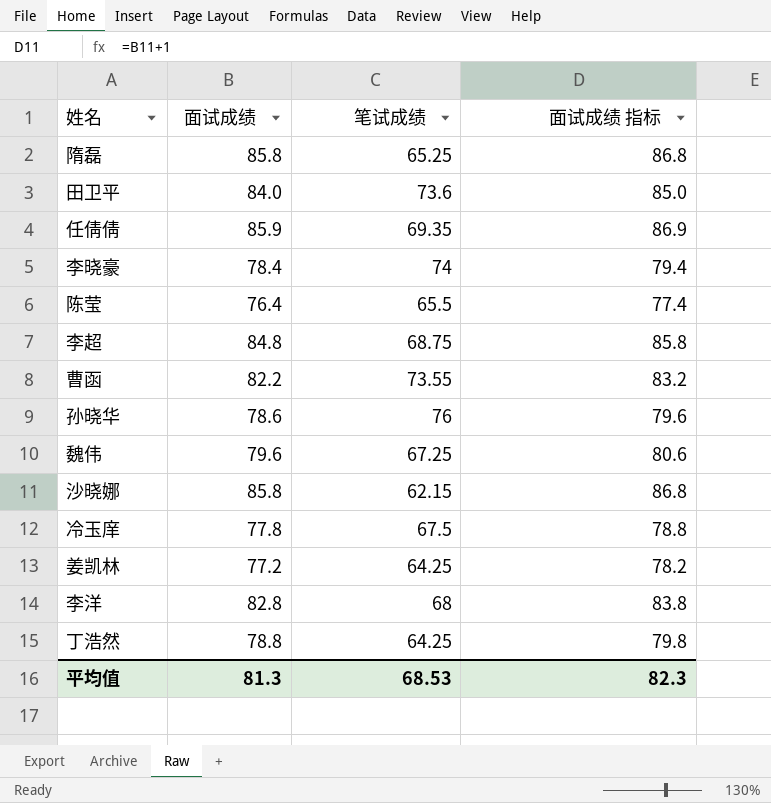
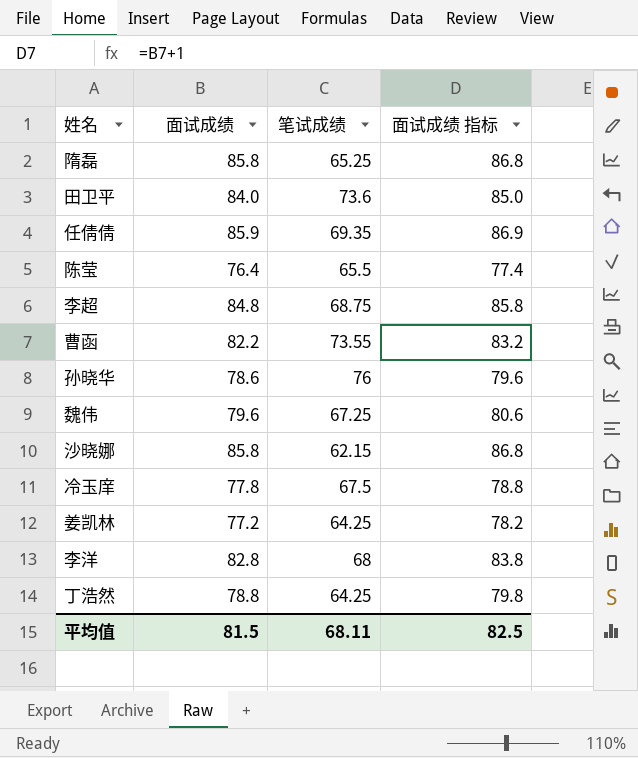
row 李晓豪: 78.4 | 74 | 79.4 -> none
平均值 | 面试成绩: 81.3 -> 81.5
平均值 | 笔试成绩: 68.53 -> 68.11
平均值 | 面试成绩 指标: 82.3 -> 82.5

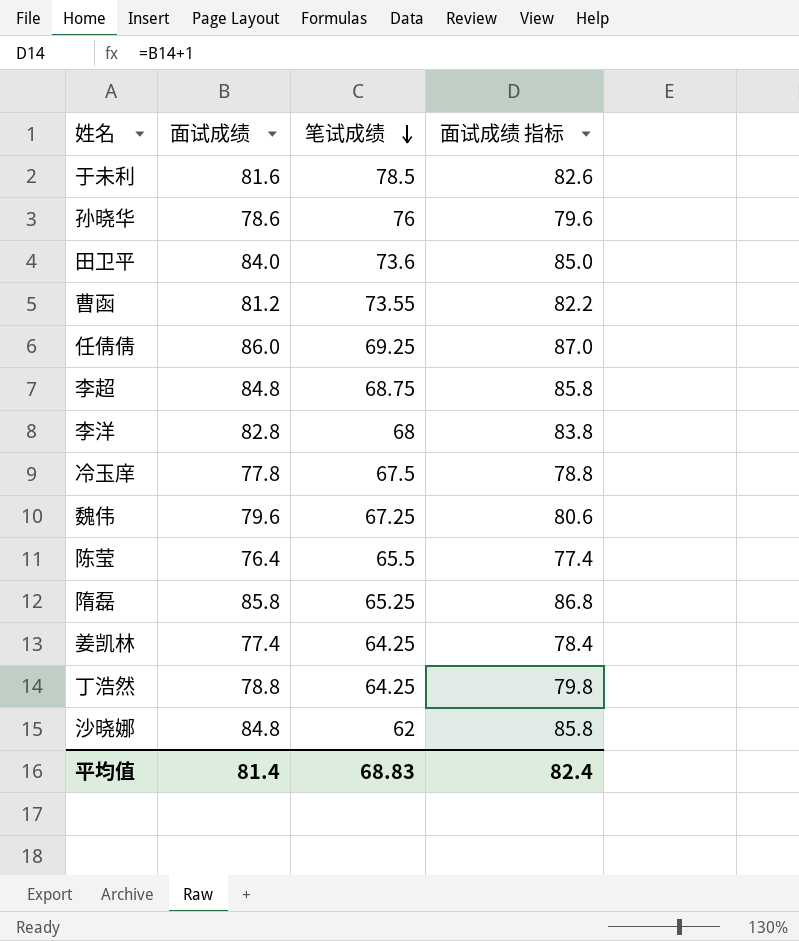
row order: none -> 笔试成绩 descending
row 于未利: none -> 81.6 | 78.5 | 82.6
曹函 | 面试成绩: 82.2 -> 81.2
曹函 | 面试成绩 指标: 83.2 -> 82.2
任倩倩 | 面试成绩: 85.9 -> 86.0
任倩倩 | 笔试成绩: 69.35 -> 69.25
任倩倩 | 面试成绩 指标: 86.9 -> 87.0
姜凯林 | 面试成绩: 77.2 -> 77.4
姜凯林 | 面试成绩 指标: 78.2 -> 78.4
沙晓娜 | 面试成绩: 85.8 -> 84.8
沙晓娜 | 笔试成绩: 62.15 -> 62
沙晓娜 | 面试成绩 指标: 86.8 -> 85.8
平均值 | 面试成绩: 81.5 -> 81.4
平均值 | 笔试成绩: 68.11 -> 68.83
平均值 | 面试成绩 指标: 82.5 -> 82.4

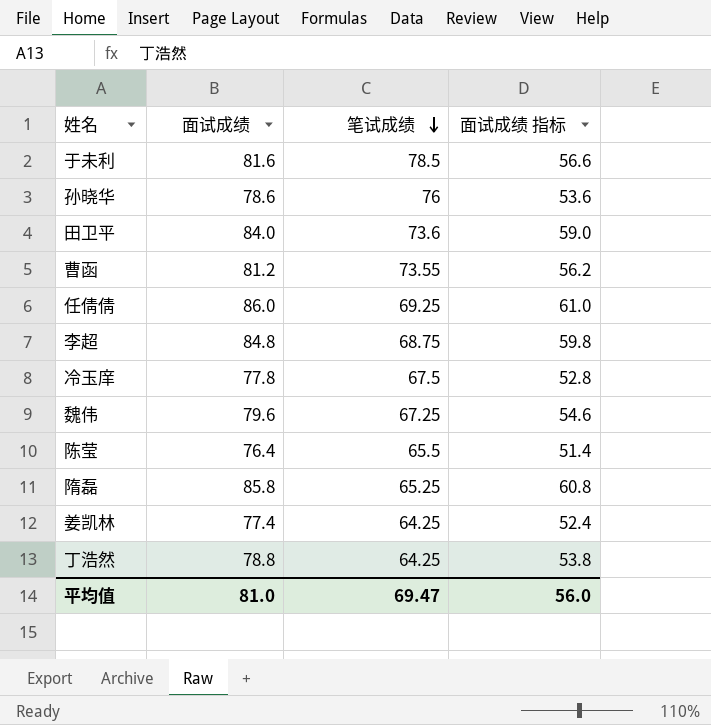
column 面试成绩 指标 | formula: [面试成绩] + 1 -> [面试成绩] - 25
row 李洋: 82.8 | 68 | 83.8 -> none
row 沙晓娜: 84.8 | 62 | 85.8 -> none
平均值 | 面试成绩: 81.4 -> 81.0
平均值 | 笔试成绩: 68.83 -> 69.47
平均值 | 面试成绩 指标: 82.4 -> 56.0

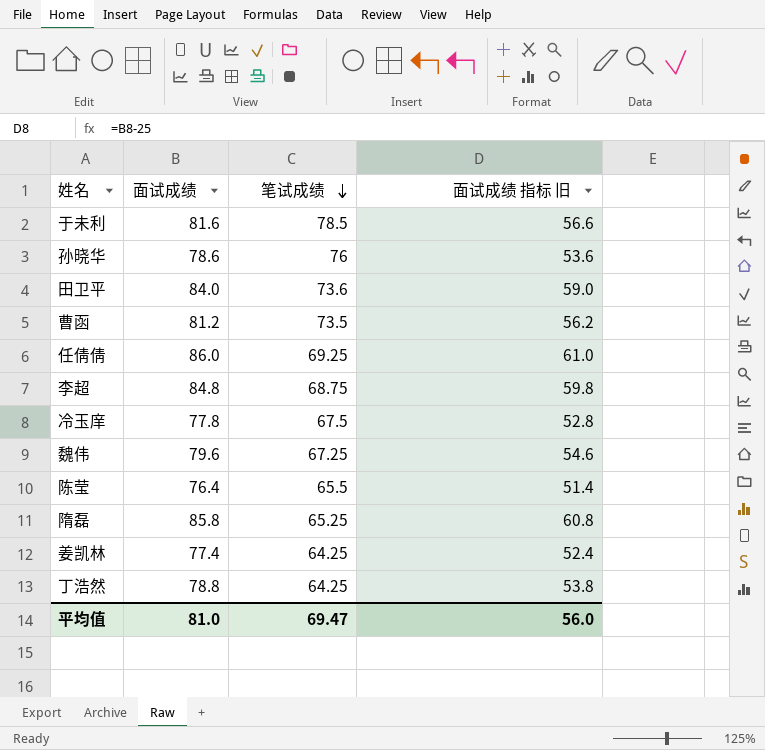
column name: 面试成绩 指标 -> 面试成绩 指标 旧
曹函 | 笔试成绩: 73.55 -> 73.5

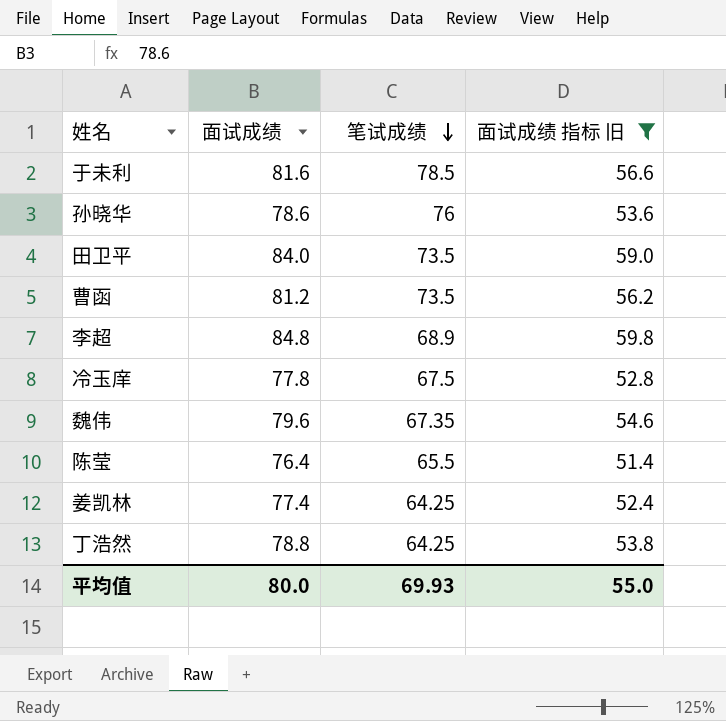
filter: none -> 面试成绩 指标 旧 <= 59.8
田卫平 | 笔试成绩: 73.6 -> 73.5
李超 | 笔试成绩: 68.75 -> 68.9
魏伟 | 笔试成绩: 67.25 -> 67.35
平均值 | 面试成绩: 81.0 -> 80.0
平均值 | 笔试成绩: 69.47 -> 69.93
平均值 | 面试成绩 指标 旧: 56.0 -> 55.0

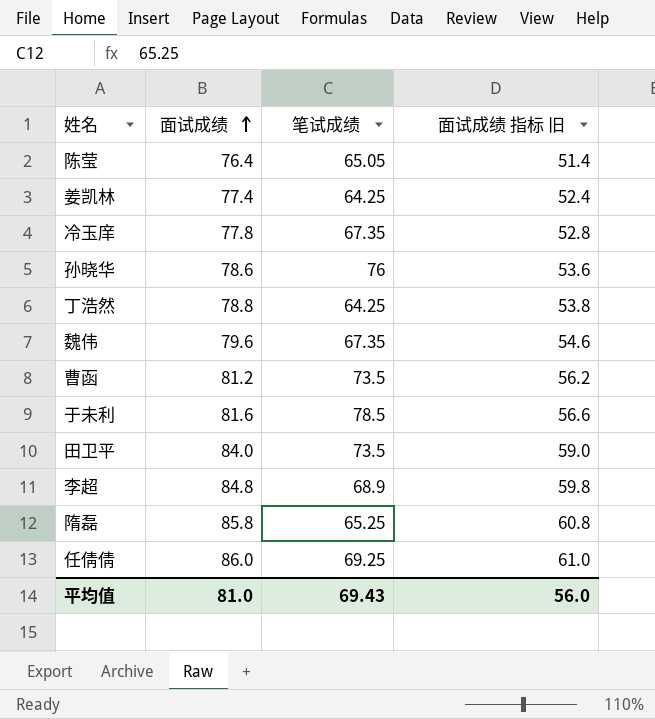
filter: 面试成绩 指标 旧 <= 59.8 -> none
row order: 笔试成绩 descending -> 面试成绩 ascending
陈莹 | 笔试成绩: 65.5 -> 65.05
冷玉庠 | 笔试成绩: 67.5 -> 67.35
平均值 | 面试成绩: 80.0 -> 81.0
平均值 | 笔试成绩: 69.93 -> 69.43
平均值 | 面试成绩 指标 旧: 55.0 -> 56.0

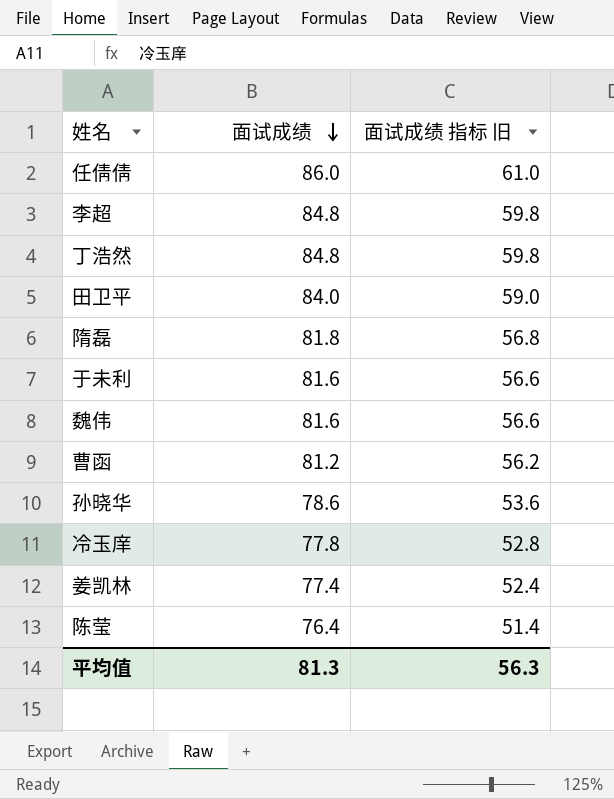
row order: 面试成绩 ascending -> 面试成绩 descending
column 笔试成绩 | position: 3 -> none
丁浩然 | 面试成绩: 78.8 -> 84.8
丁浩然 | 面试成绩 指标 旧: 53.8 -> 59.8
隋磊 | 面试成绩: 85.8 -> 81.8
隋磊 | 面试成绩 指标 旧: 60.8 -> 56.8
魏伟 | 面试成绩: 79.6 -> 81.6
魏伟 | 面试成绩 指标 旧: 54.6 -> 56.6
平均值 | 面试成绩: 81.0 -> 81.3
平均值 | 面试成绩 指标 旧: 56.0 -> 56.3

